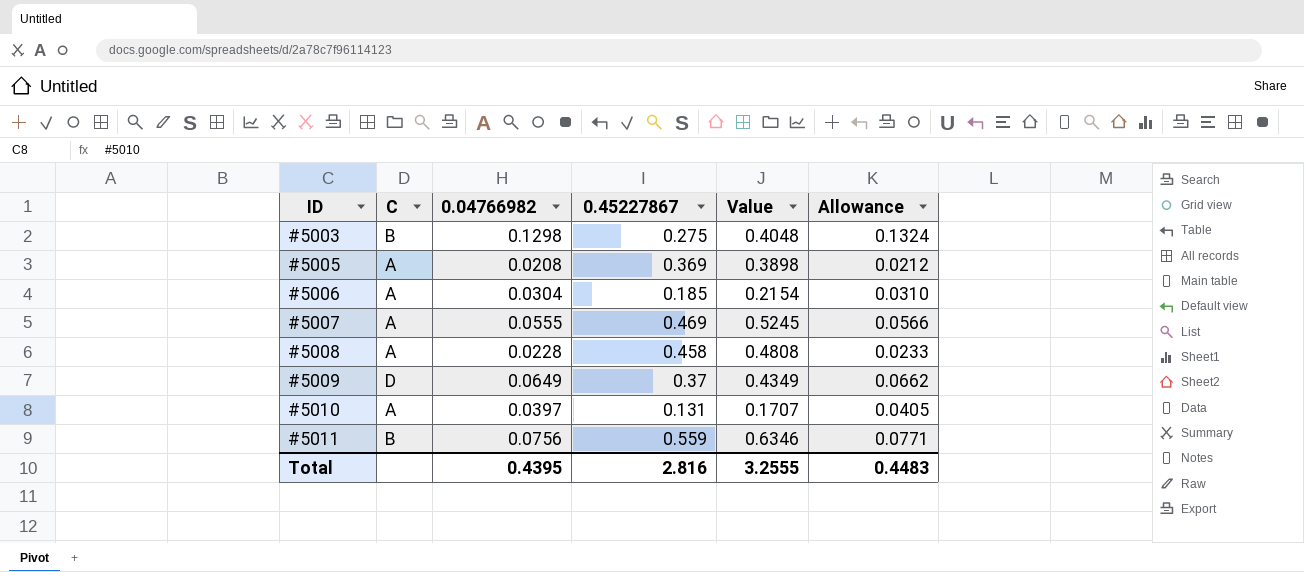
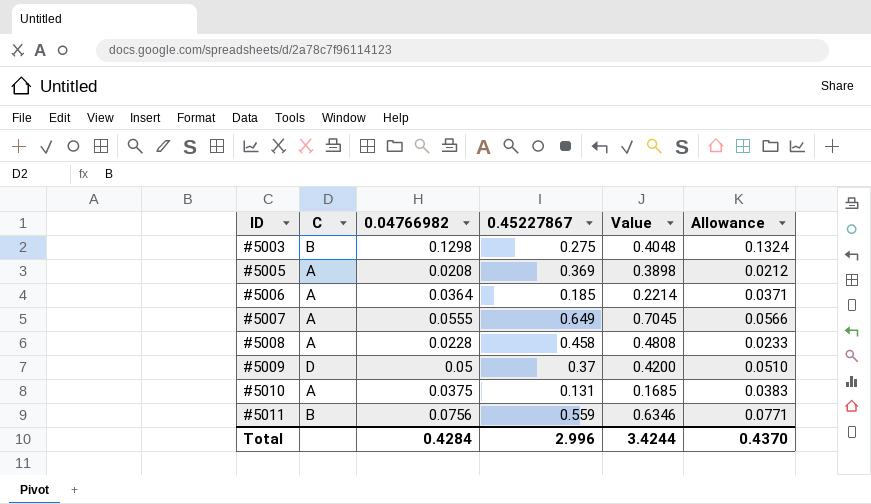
#5006 | 0.04766982: 0.0304 -> 0.0364
#5006 | Value: 0.2154 -> 0.2214
#5006 | Allowance: 0.0310 -> 0.0371
#5007 | 0.45227867: 0.469 -> 0.649
#5007 | Value: 0.5245 -> 0.7045
#5009 | 0.04766982: 0.0649 -> 0.05
#5009 | Value: 0.4349 -> 0.4200
#5009 | Allowance: 0.0662 -> 0.0510
#5010 | 0.04766982: 0.0397 -> 0.0375
#5010 | Value: 0.1707 -> 0.1685
#5010 | Allowance: 0.0405 -> 0.0383
Total | 0.04766982: 0.4395 -> 0.4284
Total | 0.45227867: 2.816 -> 2.996
Total | Value: 3.2555 -> 3.4244
Total | Allowance: 0.4483 -> 0.4370

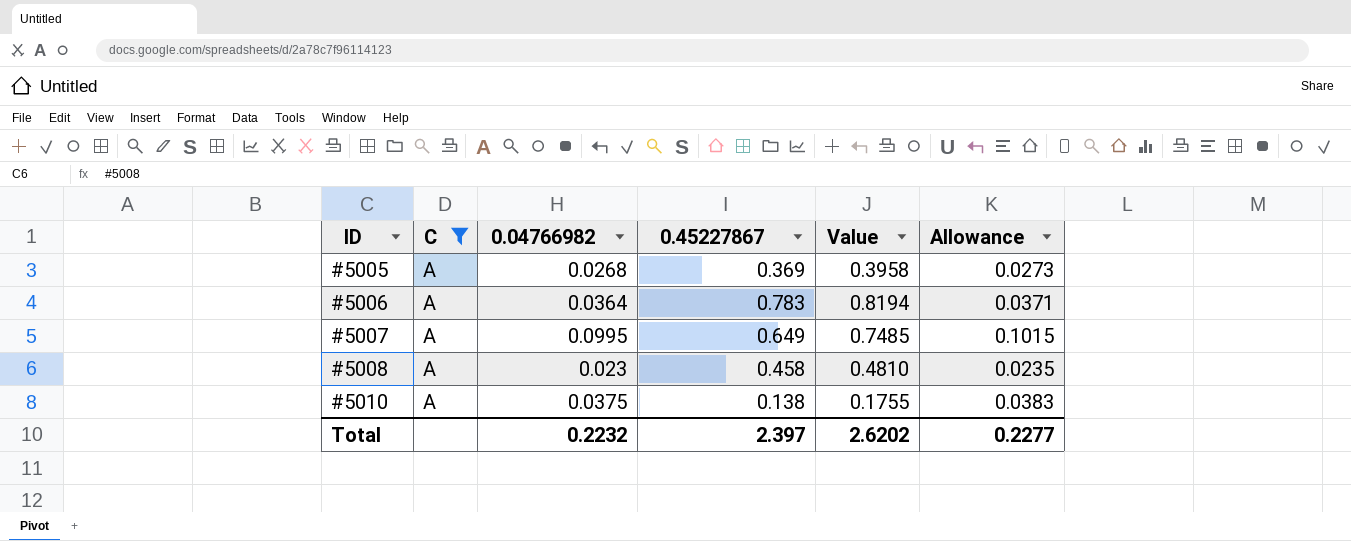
filter: none -> C = A
#5005 | 0.04766982: 0.0208 -> 0.0268
#5005 | Value: 0.3898 -> 0.3958
#5005 | Allowance: 0.0212 -> 0.0273
#5006 | 0.45227867: 0.185 -> 0.783
#5006 | Value: 0.2214 -> 0.8194
#5007 | 0.04766982: 0.0555 -> 0.0995
#5007 | Value: 0.7045 -> 0.7485
#5007 | Allowance: 0.0566 -> 0.1015
#5008 | 0.04766982: 0.0228 -> 0.023
#5008 | Value: 0.4808 -> 0.4810
#5008 | Allowance: 0.0233 -> 0.0235
#5010 | 0.45227867: 0.131 -> 0.138
#5010 | Value: 0.1685 -> 0.1755
Total | 0.04766982: 0.4284 -> 0.2232
Total | 0.45227867: 2.996 -> 2.397
Total | Value: 3.4244 -> 2.6202
Total | Allowance: 0.4370 -> 0.2277

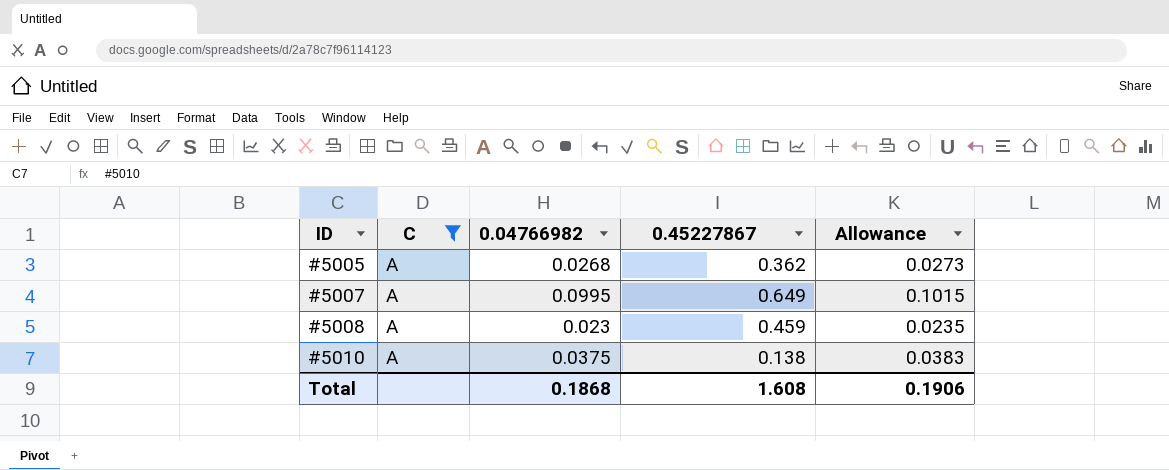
column Value | formula: [0.04766982] + [0.45227867] -> none
row #5006: A | 0.0364 | 0.783 | 0.8194 | 0.0371 -> none
#5005 | 0.45227867: 0.369 -> 0.362
#5008 | 0.45227867: 0.458 -> 0.459
Total | 0.04766982: 0.2232 -> 0.1868
Total | 0.45227867: 2.397 -> 1.608
Total | Allowance: 0.2277 -> 0.1906

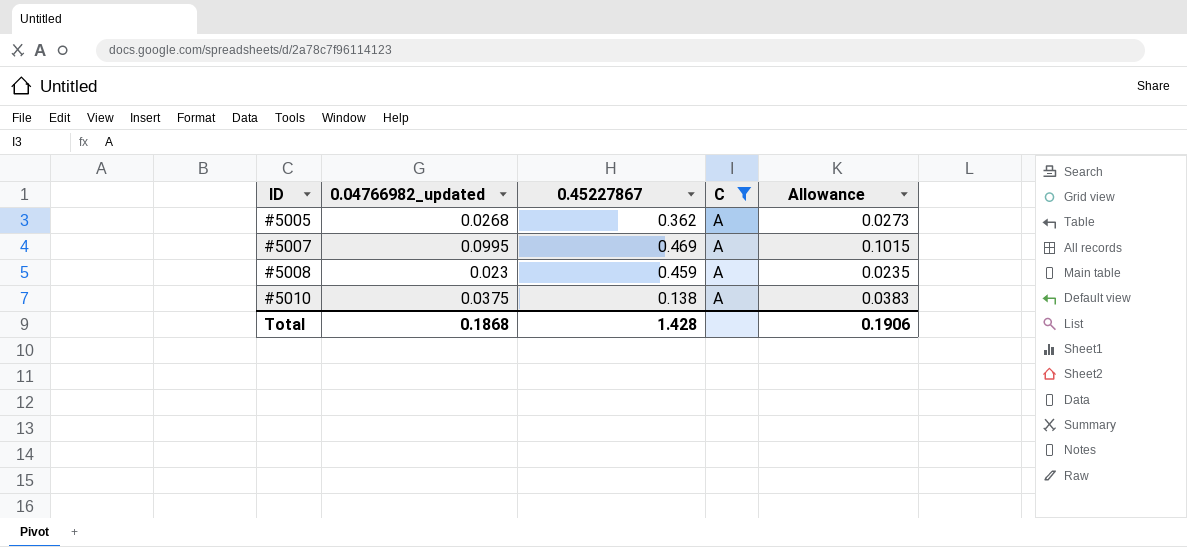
column name: 0.04766982 -> 0.04766982_updated
column C | position: 2 -> 4
#5007 | 0.45227867: 0.649 -> 0.469
Total | 0.45227867: 1.608 -> 1.428

